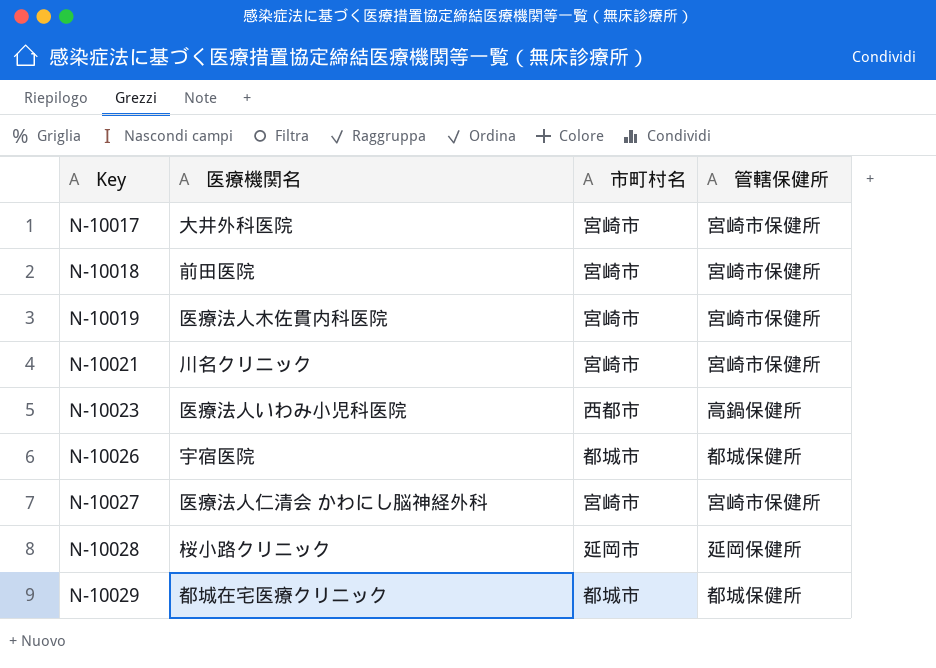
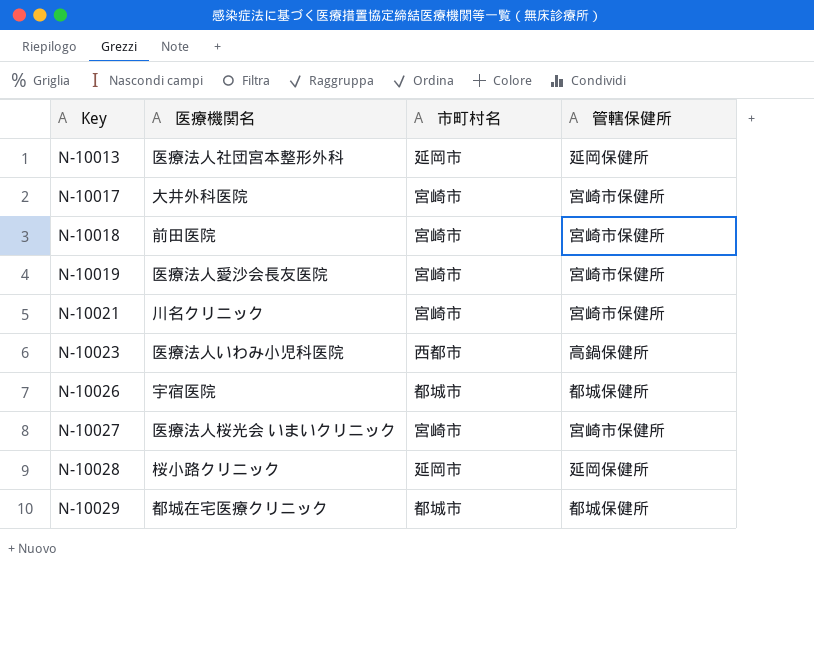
row N-10013: none -> 医療法人社団宮本整形外科 | 延岡市 | 延岡保健所
N-10019 | 医療機関名: 医療法人木佐貫内科医院 -> 医療法人愛沙会長友医院
N-10027 | 医療機関名: 医療法人仁清会 かわにし脳神経外科 -> 医療法人桜光会 いまいクリニック

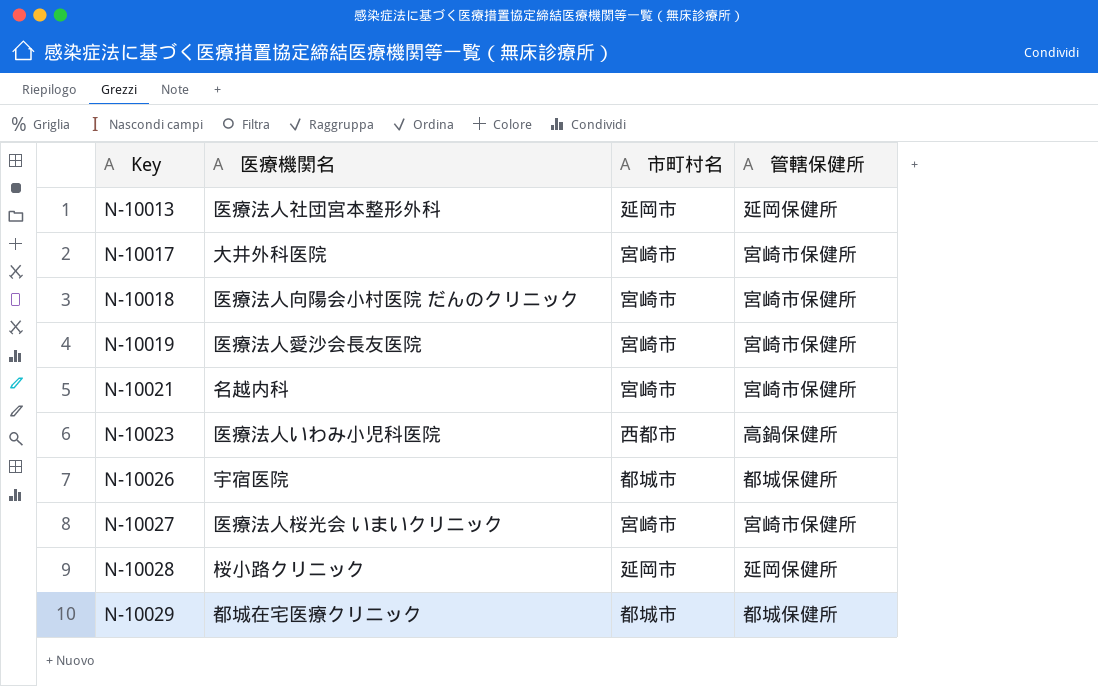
N-10018 | 医療機関名: 前田医院 -> 医療法人向陽会小村医院 だんのクリニック
N-10021 | 医療機関名: 川名クリニック -> 名越内科

